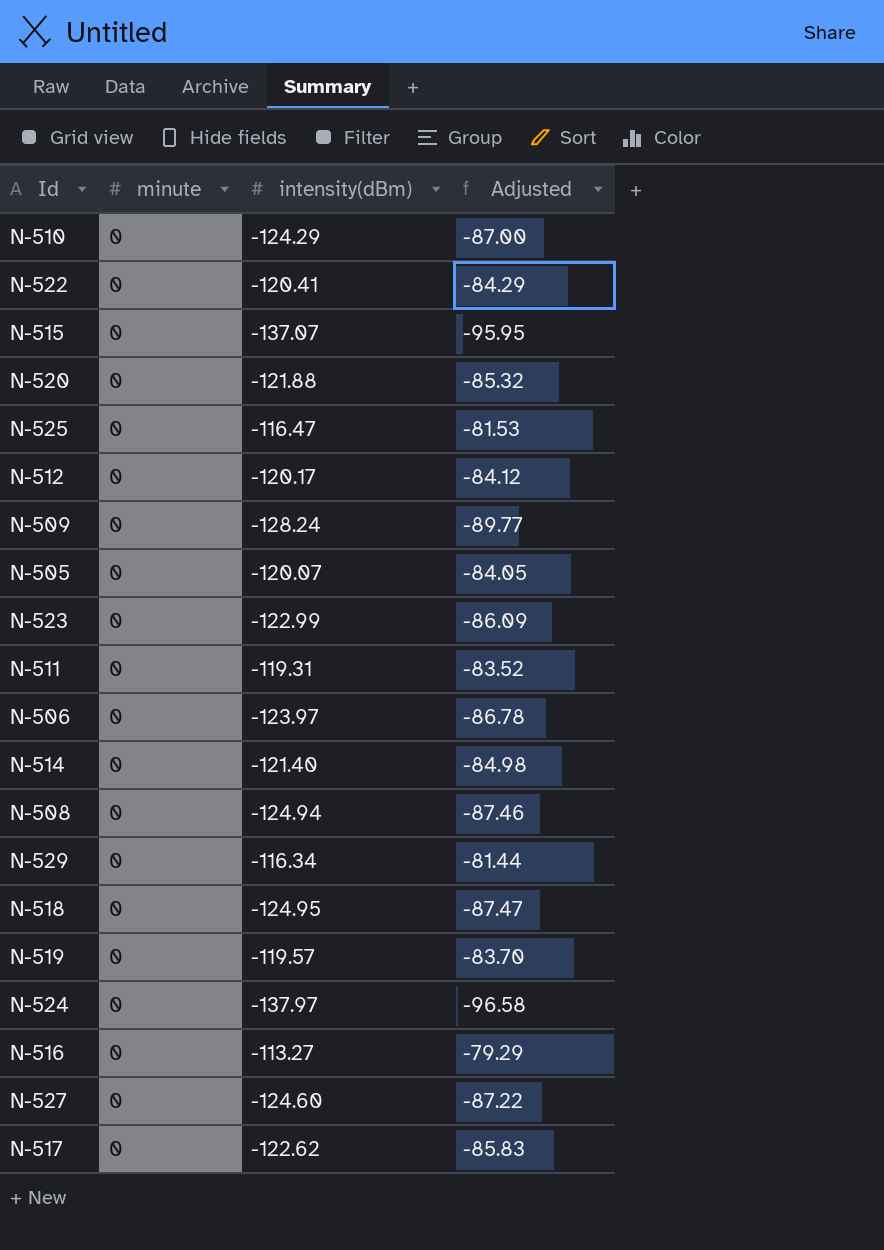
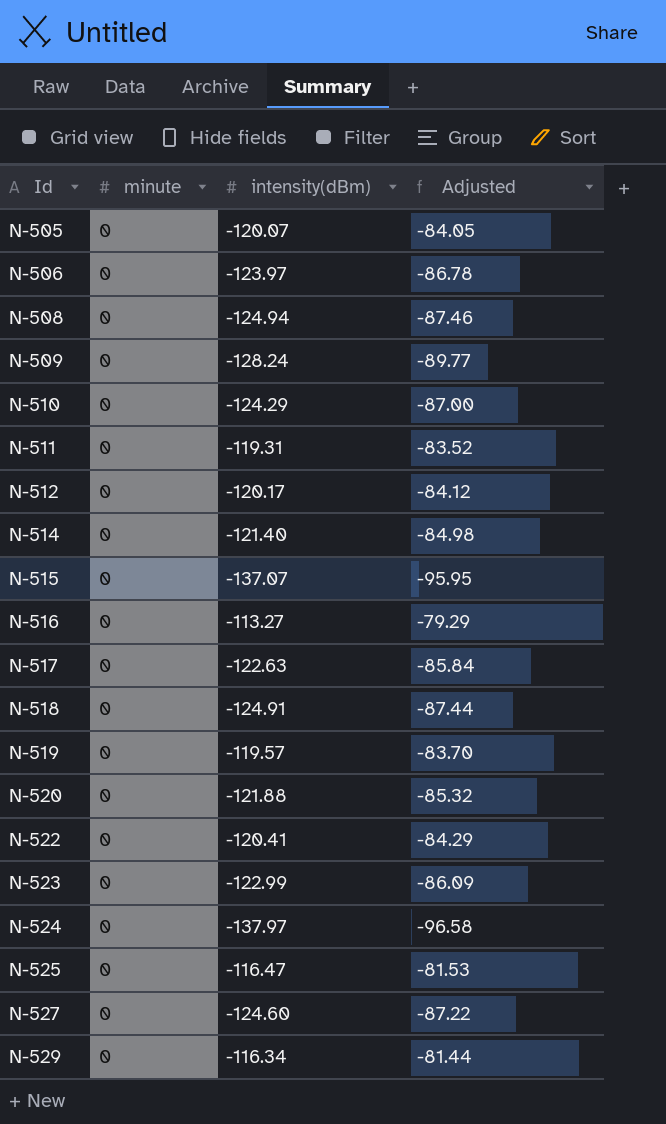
row order: none -> Id ascending
N-517 | intensity(dBm): -122.62 -> -122.63
N-517 | Adjusted: -85.83 -> -85.84
N-518 | intensity(dBm): -124.95 -> -124.91
N-518 | Adjusted: -87.47 -> -87.44

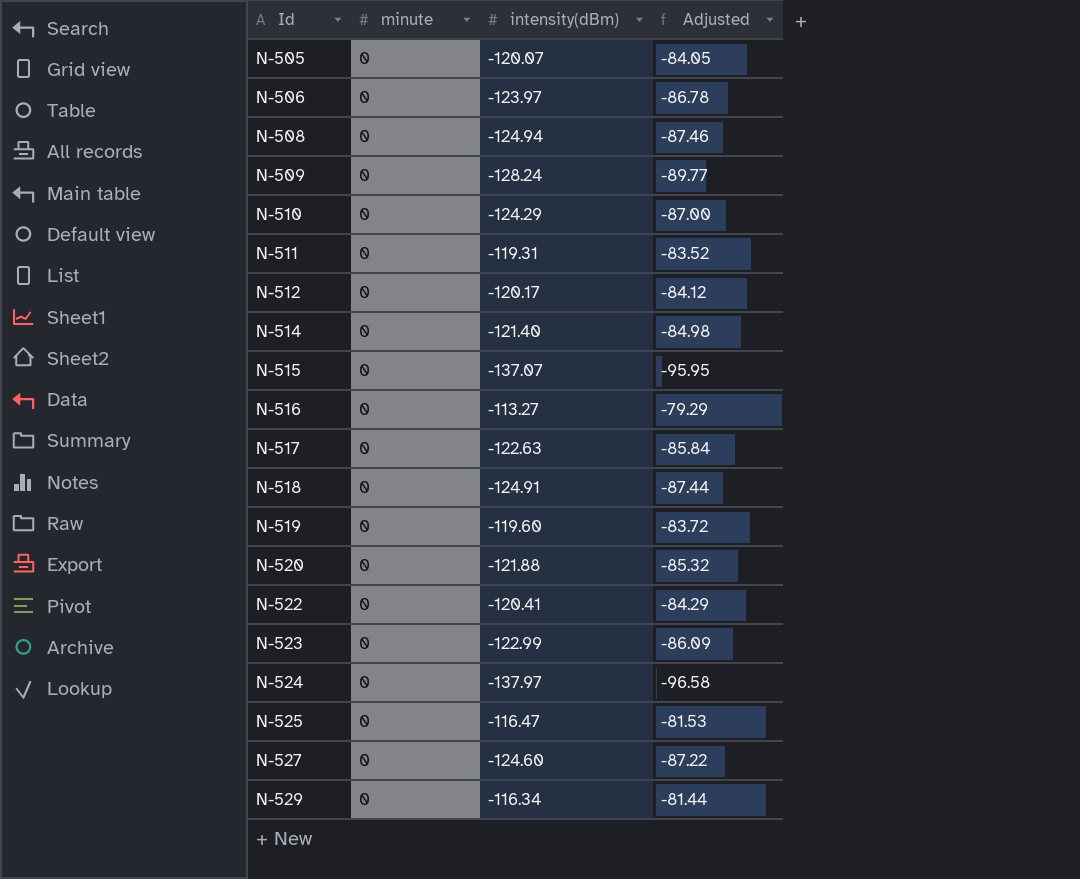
N-519 | intensity(dBm): -119.57 -> -119.60
N-519 | Adjusted: -83.70 -> -83.72

